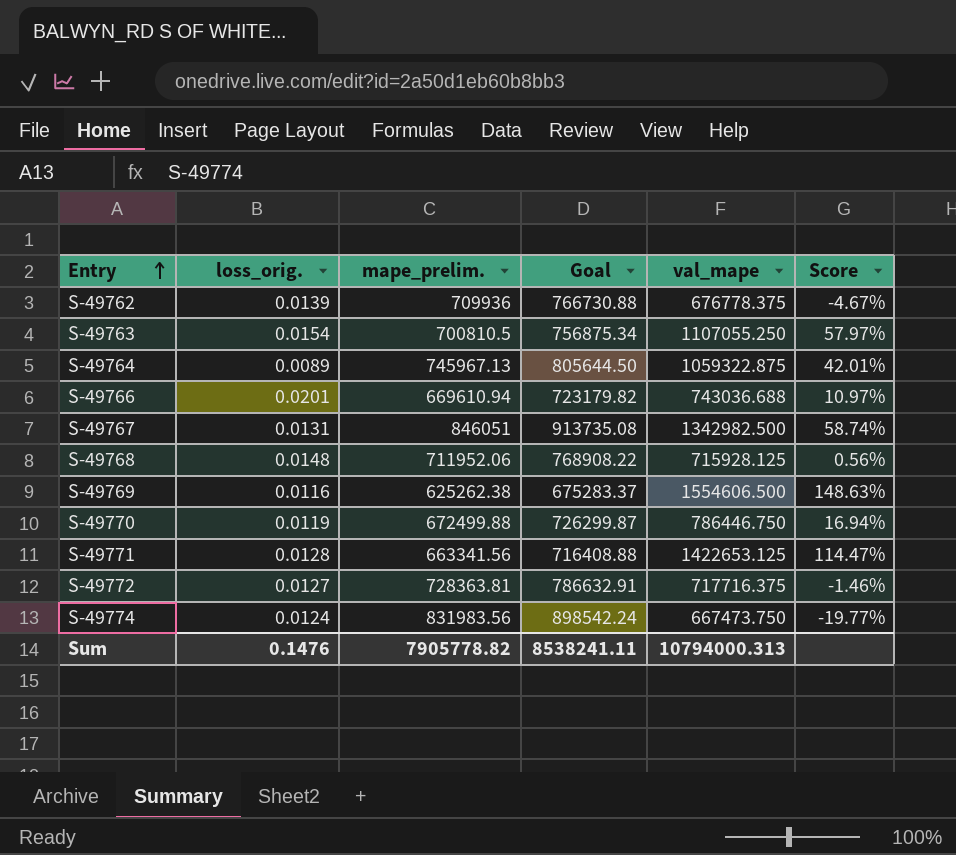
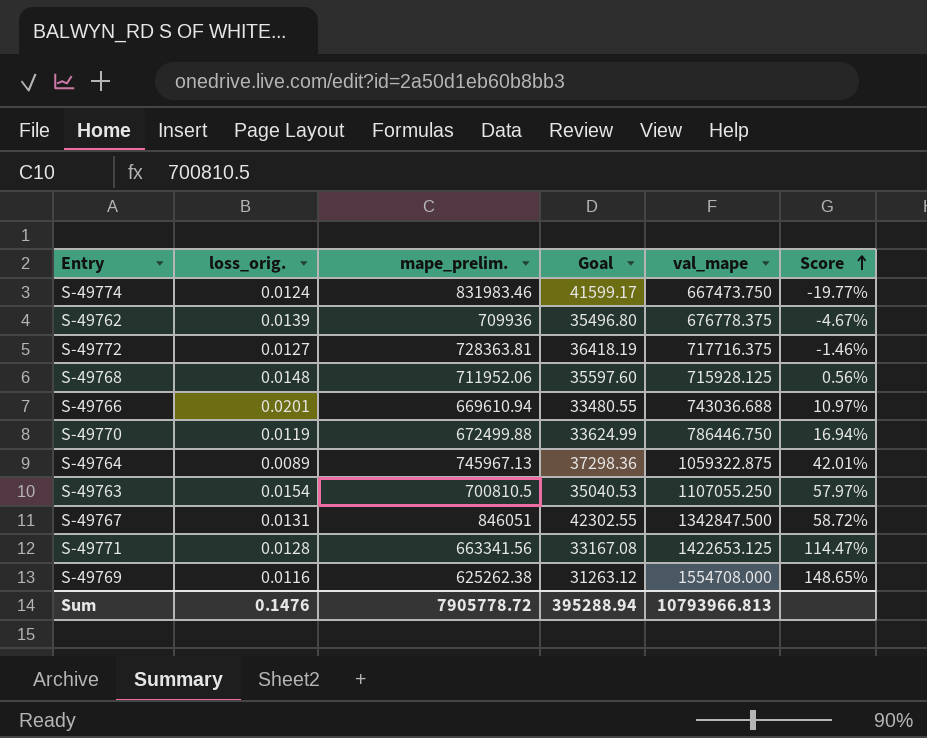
row order: Entry ascending -> Score ascending
column Goal | formula: [mape_prelim.] * 1.08 -> [mape_prelim.] * 0.05
S-49774 | mape_prelim.: 831983.56 -> 831983.46
S-49767 | val_mape: 1342982.500 -> 1342847.500
S-49767 | Score: 58.74% -> 58.72%
S-49769 | val_mape: 1554606.500 -> 1554708.000
S-49769 | Score: 148.63% -> 148.65%
Sum | mape_prelim.: 7905778.82 -> 7905778.72
Sum | Goal: 8538241.11 -> 395288.94
Sum | val_mape: 10794000.313 -> 10793966.813

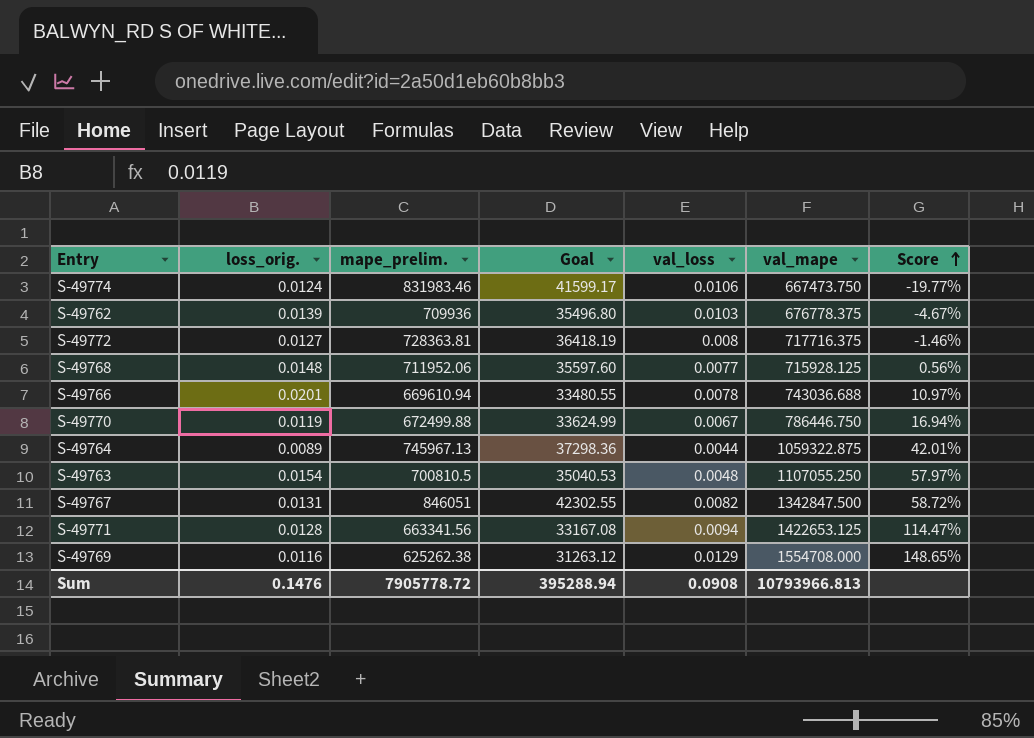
column val_loss | position: none -> 5

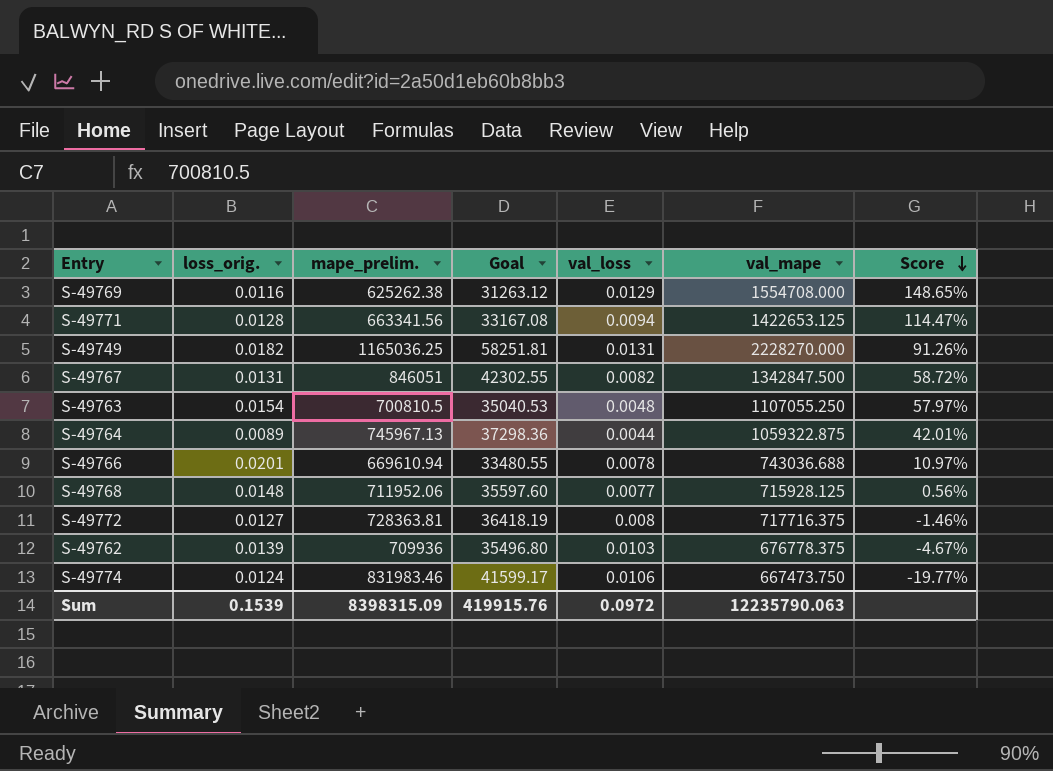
row order: Score ascending -> Score descending
row S-49770: 0.0119 | 672499.88 | 33624.99 | 0.0067 | 786446.750 | 16.94% -> none
row S-49749: none -> 0.0182 | 1165036.25 | 58251.81 | 0.0131 | 2228270.000 | 91.26%
Sum | loss_orig.: 0.1476 -> 0.1539
Sum | mape_prelim.: 7905778.72 -> 8398315.09
Sum | Goal: 395288.94 -> 419915.76
Sum | val_loss: 0.0908 -> 0.0972
Sum | val_mape: 10793966.813 -> 12235790.063

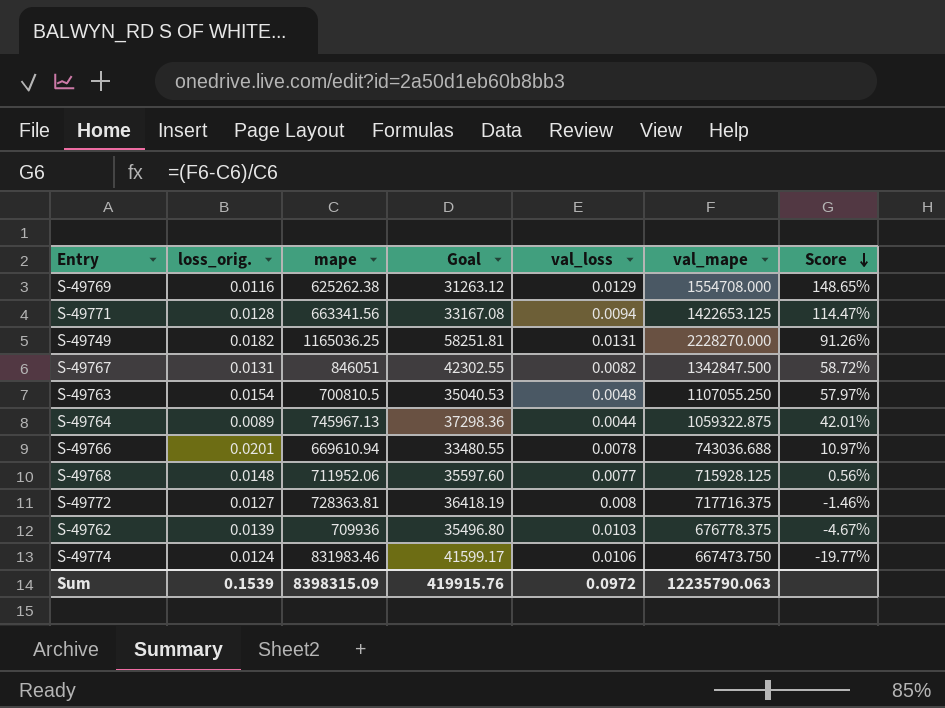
column name: mape_prelim. -> mape

